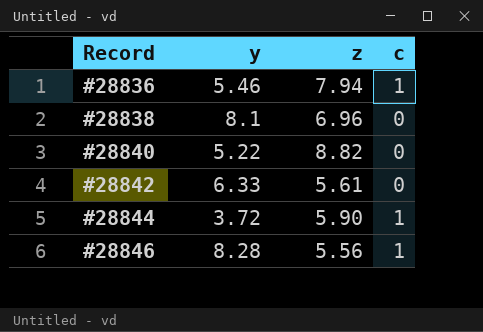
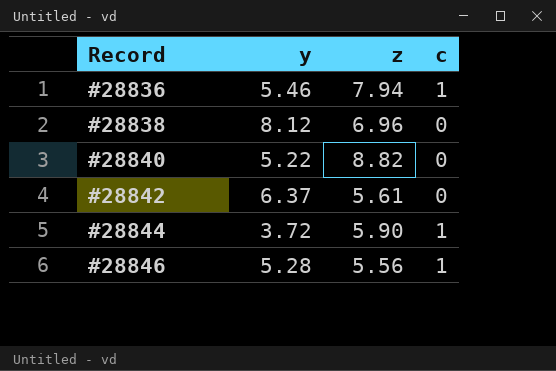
#28838 | y: 8.1 -> 8.12
#28842 | y: 6.33 -> 6.37
#28846 | y: 8.28 -> 5.28

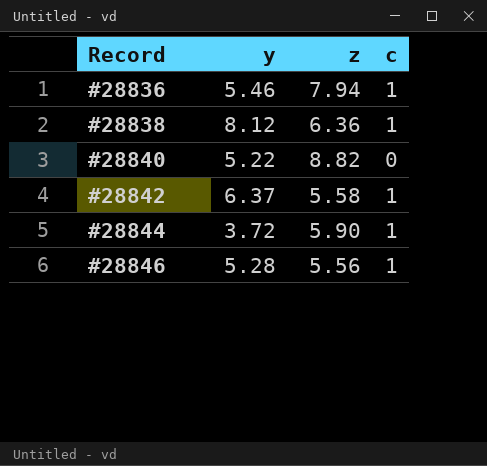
#28838 | z: 6.96 -> 6.36
#28838 | c: 0 -> 1
#28842 | z: 5.61 -> 5.58
#28842 | c: 0 -> 1

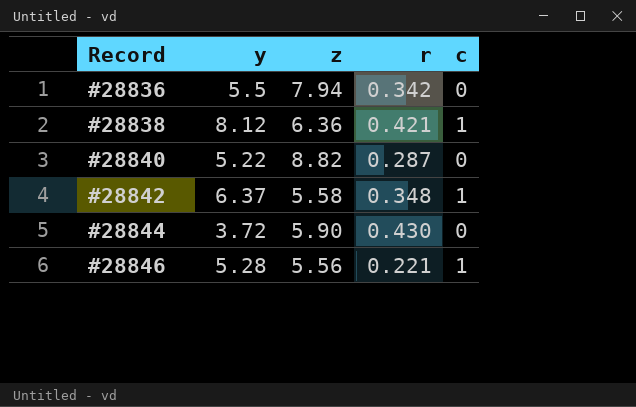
column r | position: none -> 4
#28836 | y: 5.46 -> 5.5
#28836 | c: 1 -> 0
#28844 | c: 1 -> 0

